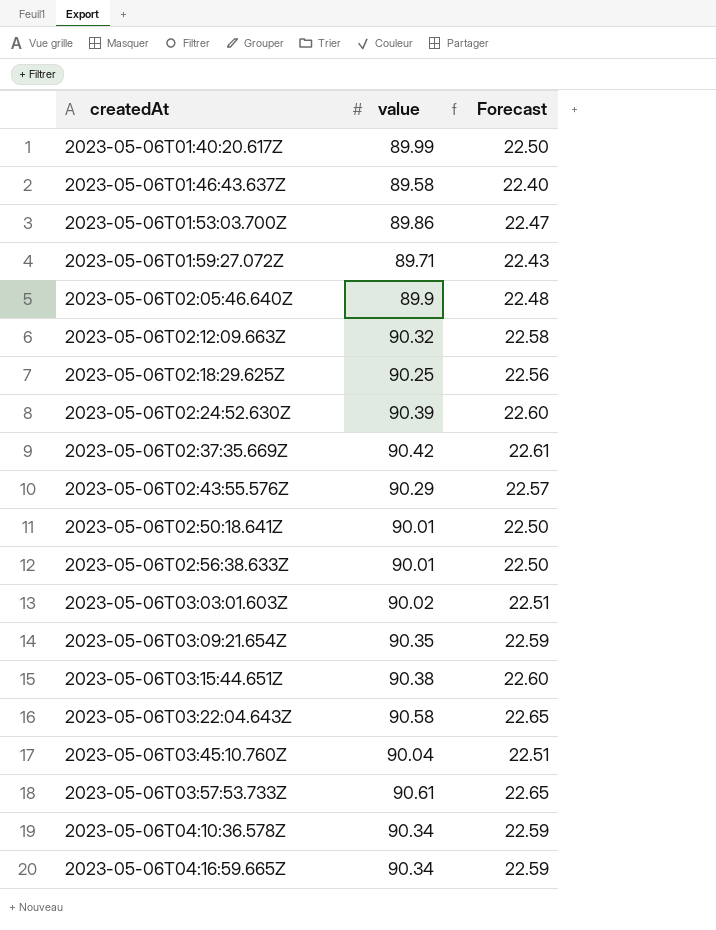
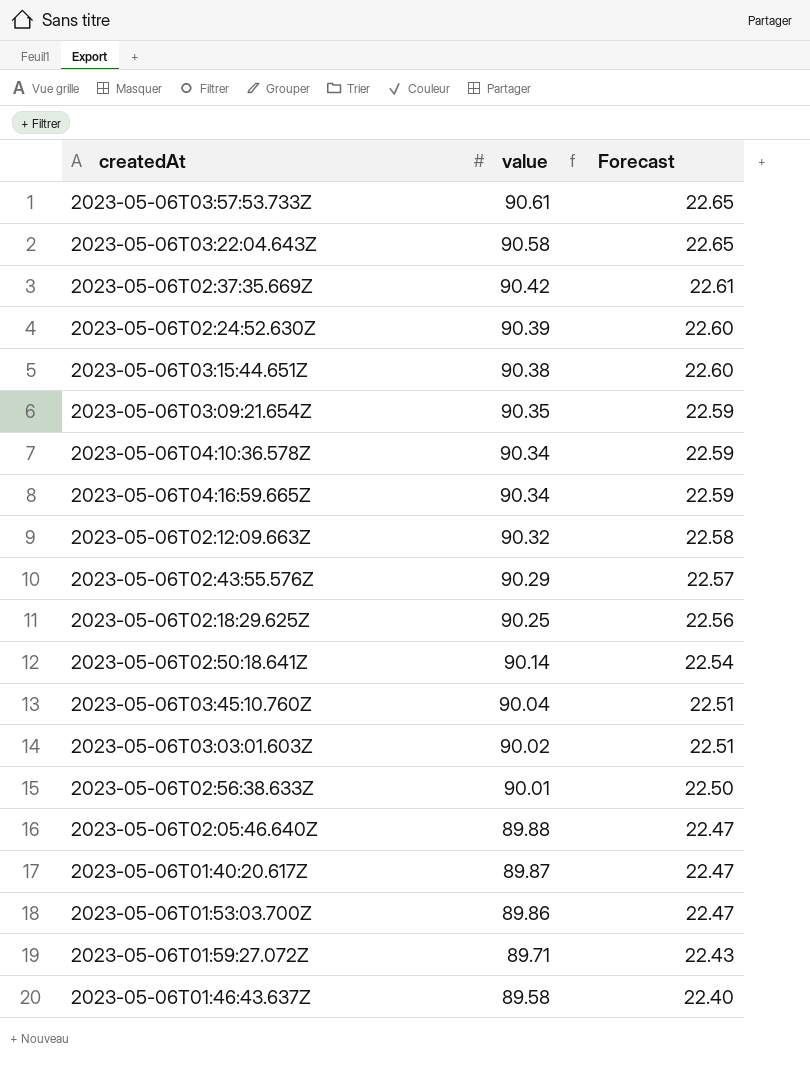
row order: createdAt ascending -> value descending
2023-05-06T02:50:18.641Z | value: 90.01 -> 90.14
2023-05-06T02:50:18.641Z | Forecast: 22.50 -> 22.54
2023-05-06T02:05:46.640Z | value: 89.9 -> 89.88
2023-05-06T02:05:46.640Z | Forecast: 22.48 -> 22.47
2023-05-06T01:40:20.617Z | value: 89.99 -> 89.87
2023-05-06T01:40:20.617Z | Forecast: 22.50 -> 22.47

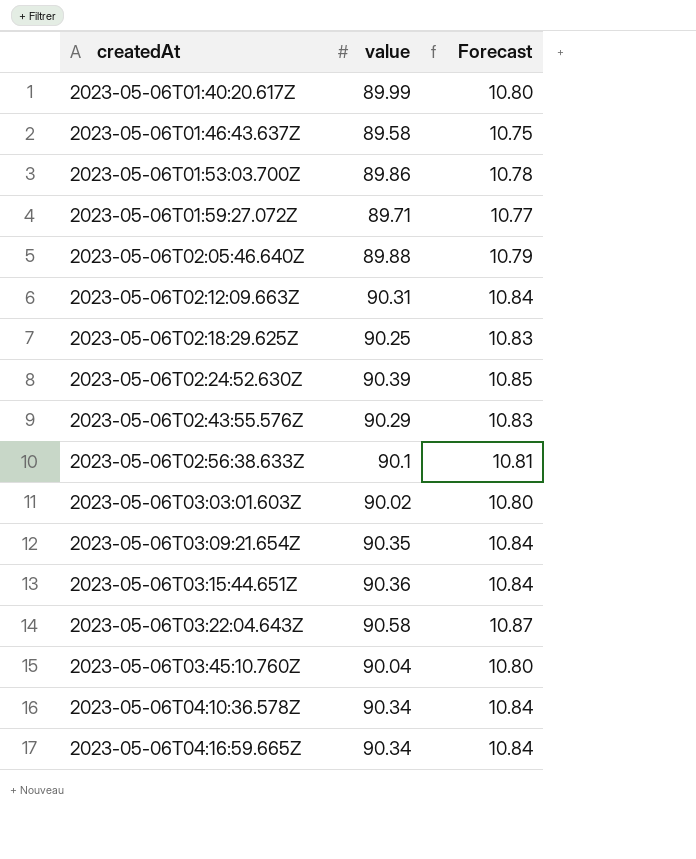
row order: value descending -> createdAt ascending
column Forecast | formula: [value] * 0.25 -> [value] * 0.12
row 2023-05-06T03:57:53.733Z: 90.61 | 22.65 -> none
row 2023-05-06T02:37:35.669Z: 90.42 | 22.61 -> none
row 2023-05-06T02:50:18.641Z: 90.14 | 22.54 -> none
2023-05-06T01:40:20.617Z | value: 89.87 -> 89.99
2023-05-06T02:12:09.663Z | value: 90.32 -> 90.31
2023-05-06T02:56:38.633Z | value: 90.01 -> 90.1
2023-05-06T03:15:44.651Z | value: 90.38 -> 90.36

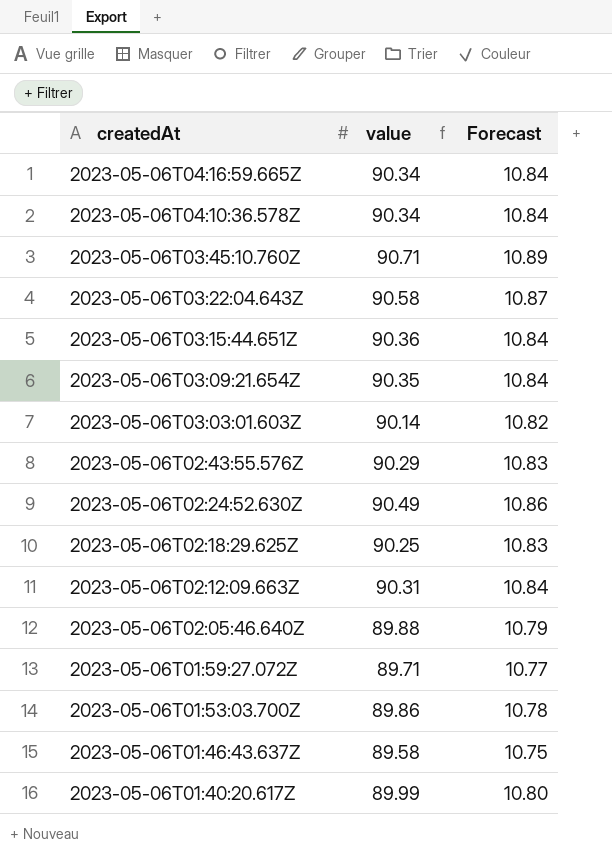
row order: createdAt ascending -> createdAt descending
row 2023-05-06T02:56:38.633Z: 90.1 | 10.81 -> none
2023-05-06T03:45:10.760Z | value: 90.04 -> 90.71
2023-05-06T03:45:10.760Z | Forecast: 10.80 -> 10.89
2023-05-06T03:03:01.603Z | value: 90.02 -> 90.14
2023-05-06T03:03:01.603Z | Forecast: 10.80 -> 10.82
2023-05-06T02:24:52.630Z | value: 90.39 -> 90.49
2023-05-06T02:24:52.630Z | Forecast: 10.85 -> 10.86

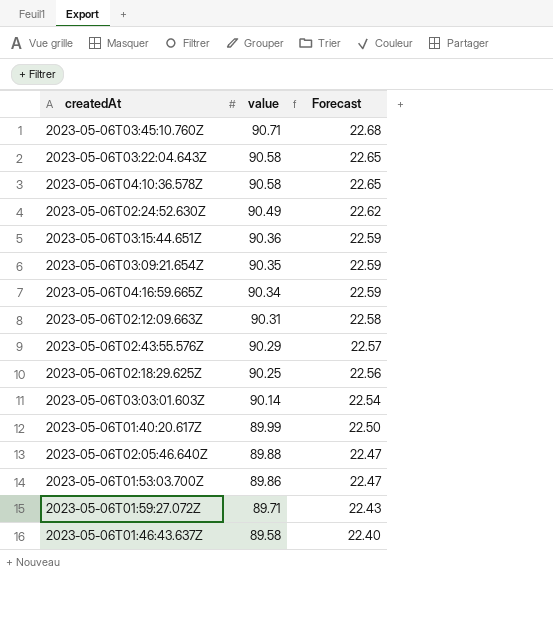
row order: createdAt descending -> value descending
column Forecast | formula: [value] * 0.12 -> [value] * 0.25
2023-05-06T04:10:36.578Z | value: 90.34 -> 90.58

